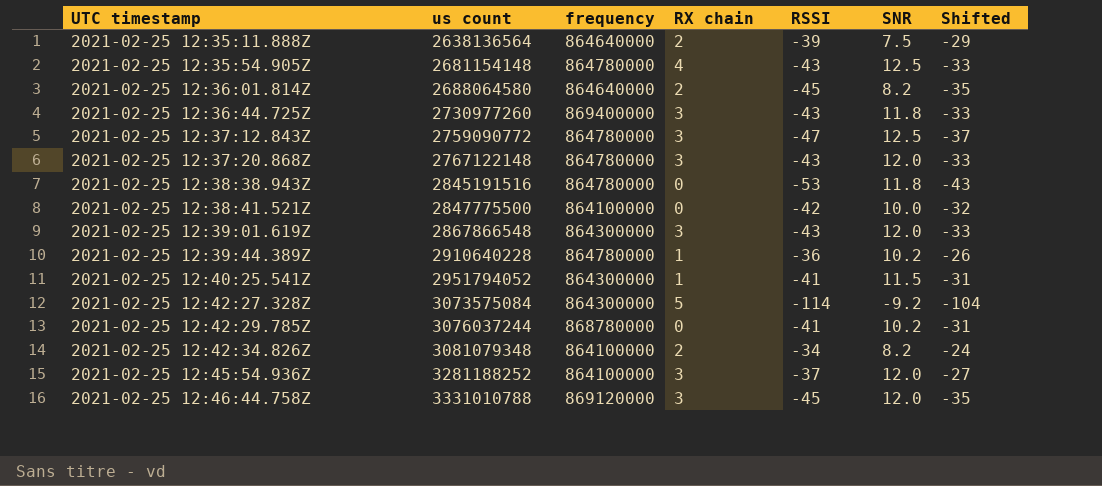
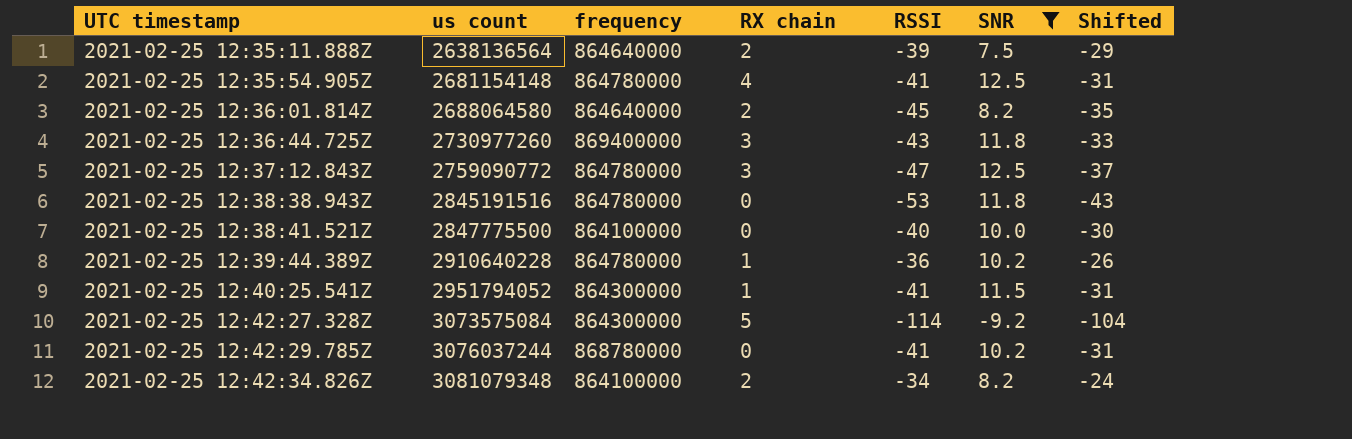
filter: none -> SNR != 12.0
2021-02-25 12:35:54.905Z | RSSI: -43 -> -41
2021-02-25 12:35:54.905Z | Shifted: -33 -> -31
2021-02-25 12:38:41.521Z | RSSI: -42 -> -40
2021-02-25 12:38:41.521Z | Shifted: -32 -> -30

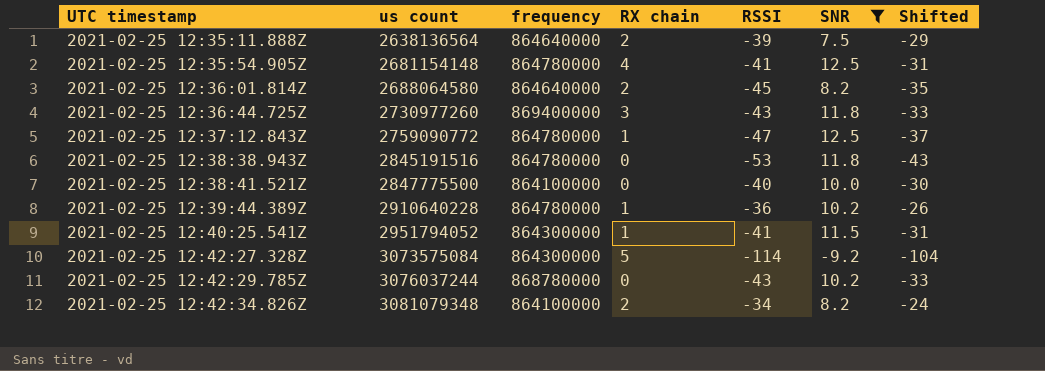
2021-02-25 12:37:12.843Z | RX chain: 3 -> 1
2021-02-25 12:42:29.785Z | RSSI: -41 -> -43
2021-02-25 12:42:29.785Z | Shifted: -31 -> -33

